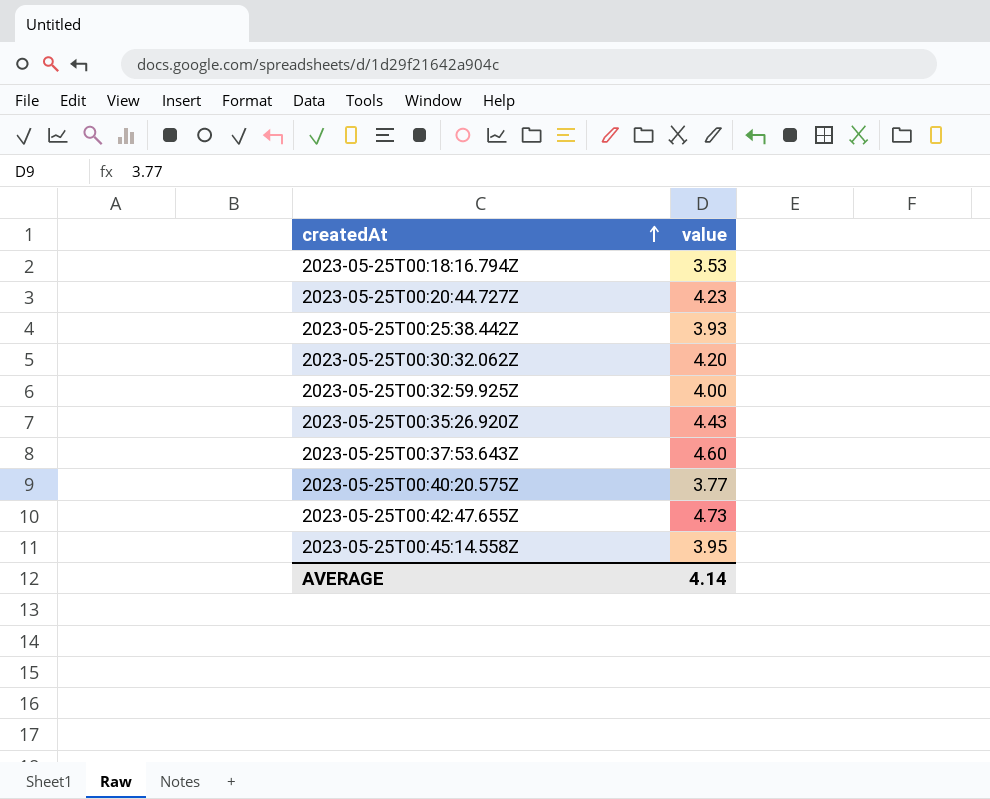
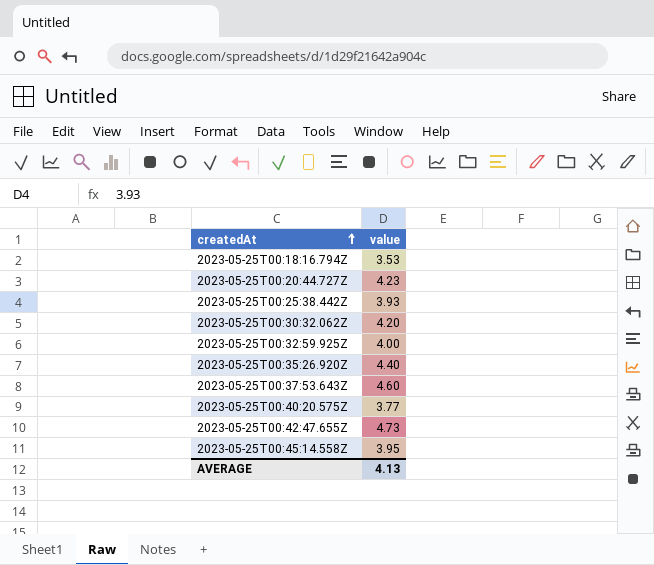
2023-05-25T00:35:26.920Z | value: 4.43 -> 4.40
AVERAGE | value: 4.14 -> 4.13

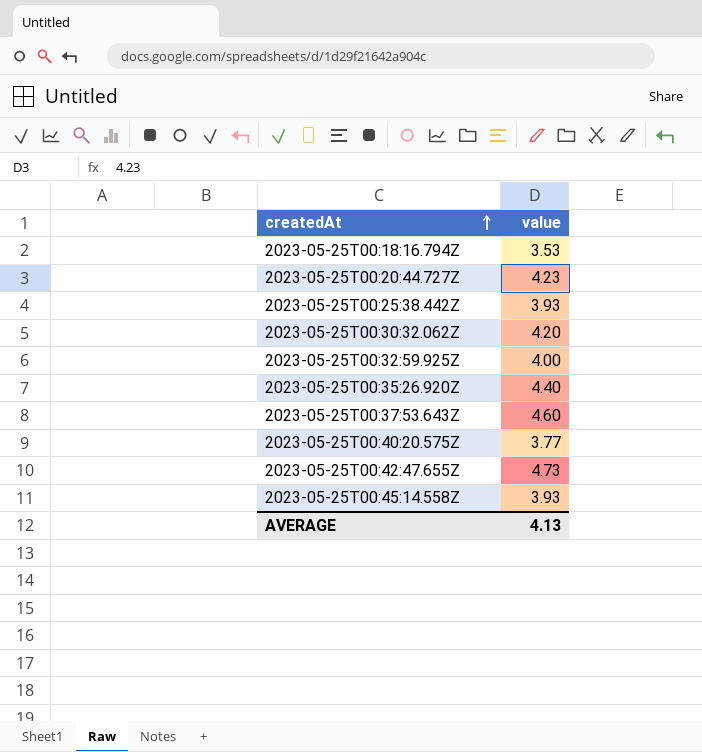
2023-05-25T00:45:14.558Z | value: 3.95 -> 3.93

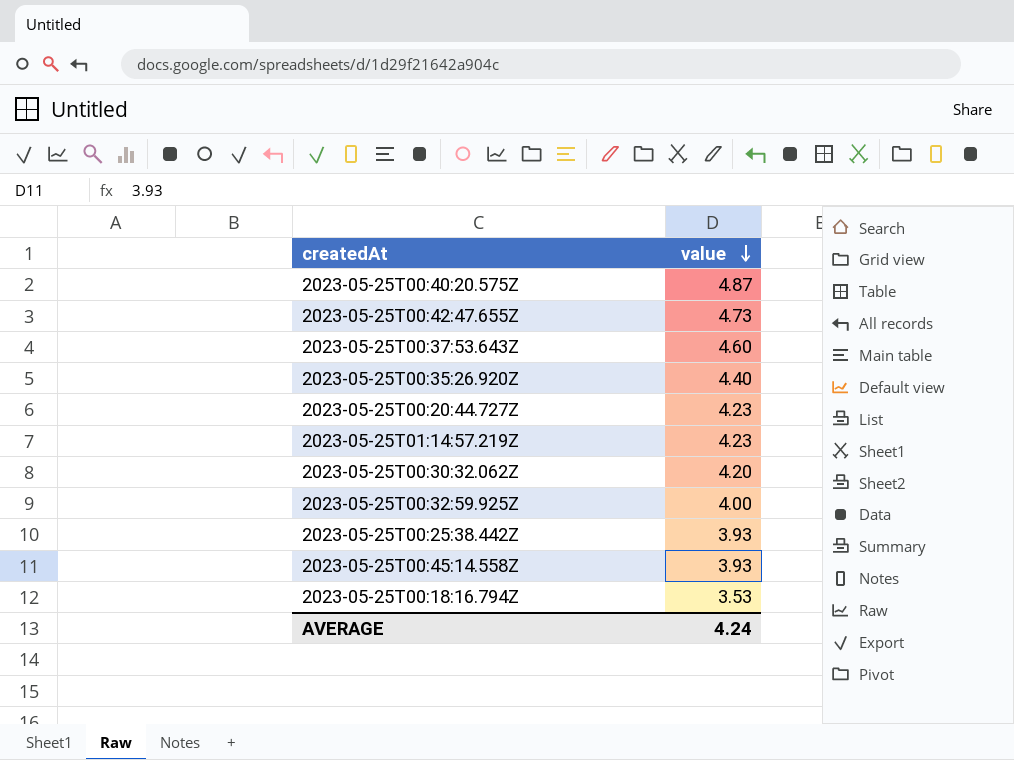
row order: createdAt ascending -> value descending
2023-05-25T00:40:20.575Z | value: 3.77 -> 4.87
row 2023-05-25T01:14:57.219Z: none -> 4.23
AVERAGE | value: 4.13 -> 4.24

